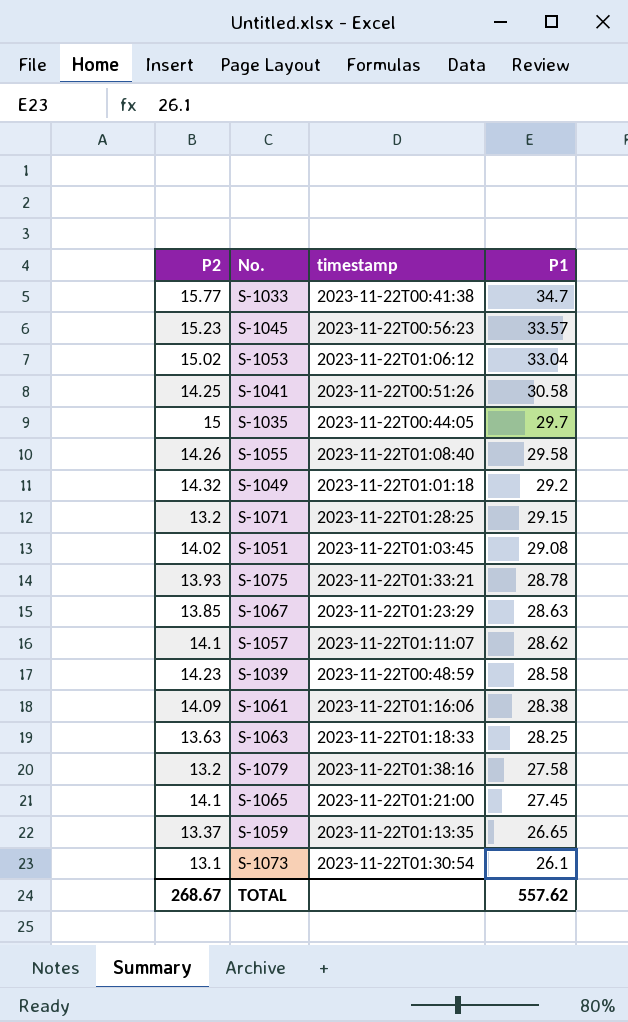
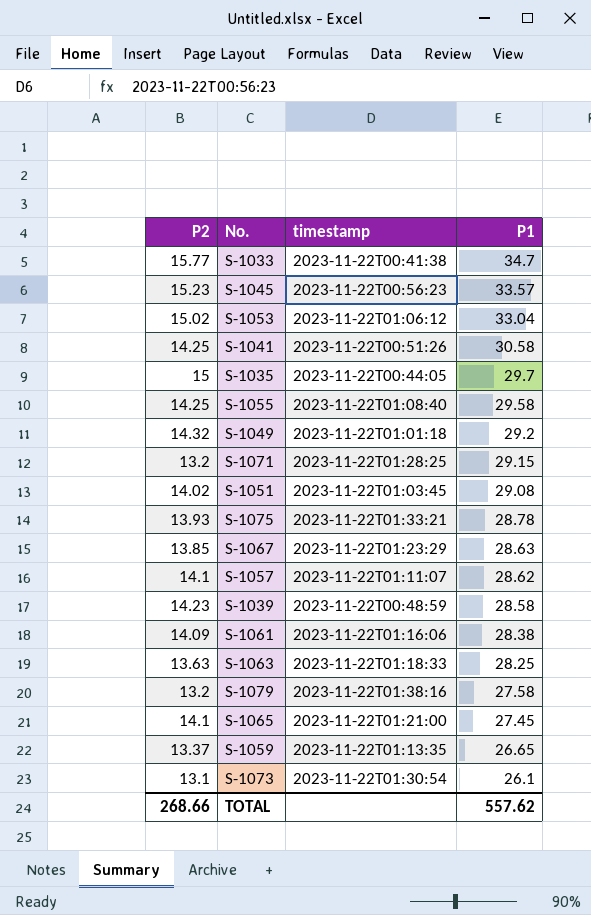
S-1055 | P2: 14.26 -> 14.25
TOTAL | P2: 268.67 -> 268.66

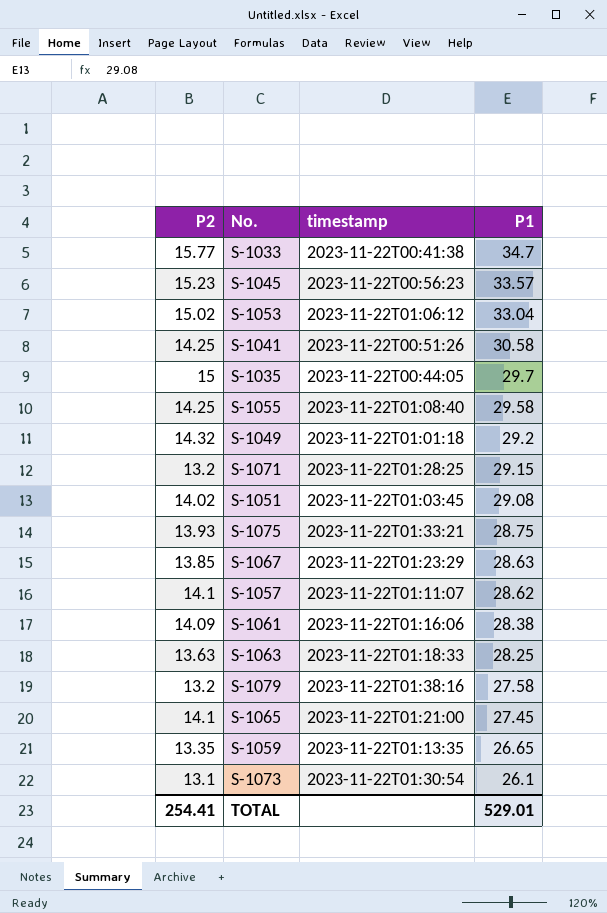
row S-1039: 14.23 | 2023-11-22T00:48:59 | 28.58 -> none
S-1075 | P1: 28.78 -> 28.75
S-1059 | P2: 13.37 -> 13.35
TOTAL | P2: 268.66 -> 254.41
TOTAL | P1: 557.62 -> 529.01

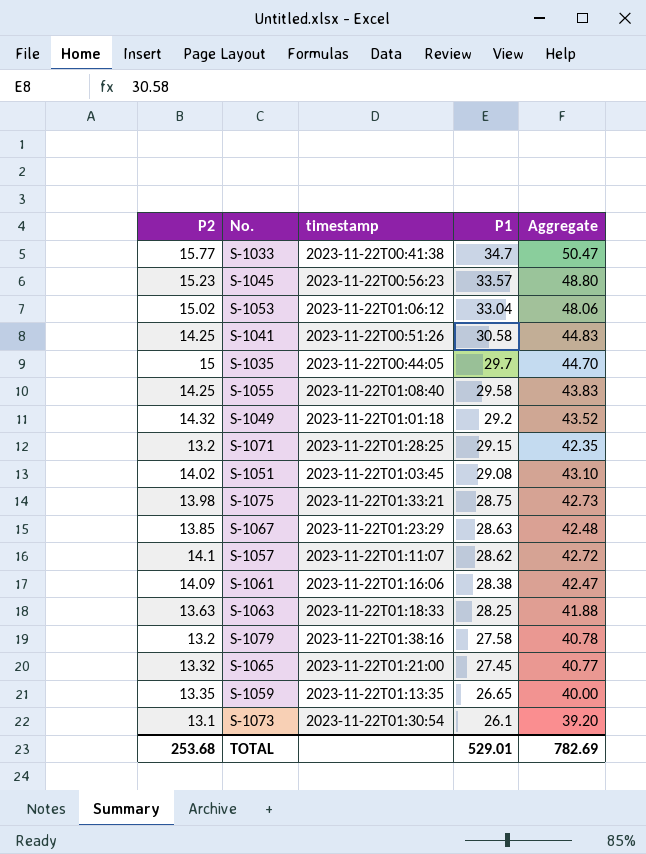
column Aggregate | formula: none -> [P2] + [P1]
S-1075 | P2: 13.93 -> 13.98
S-1065 | P2: 14.1 -> 13.32
TOTAL | P2: 254.41 -> 253.68

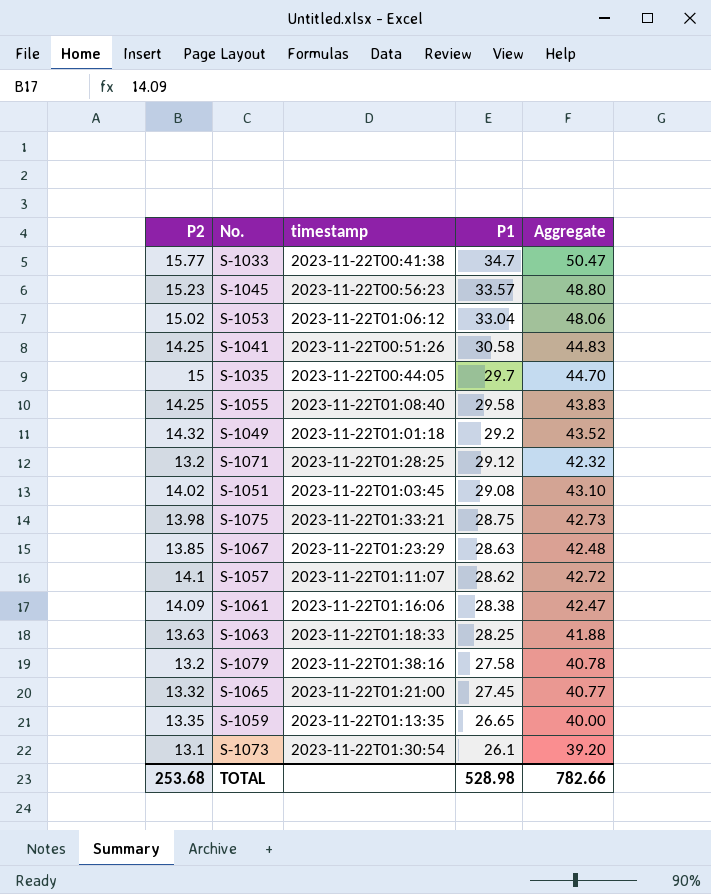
S-1071 | P1: 29.15 -> 29.12
S-1071 | Aggregate: 42.35 -> 42.32
TOTAL | P1: 529.01 -> 528.98
TOTAL | Aggregate: 782.69 -> 782.66

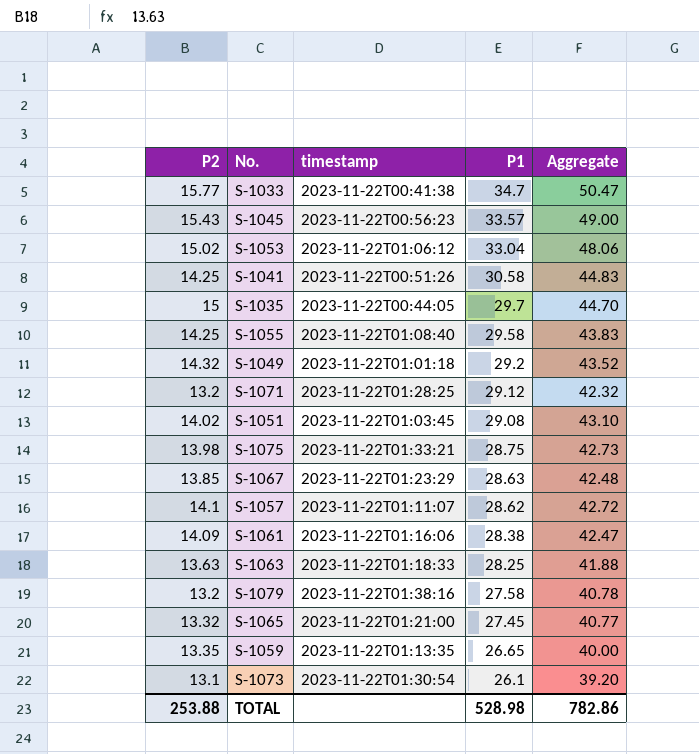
S-1045 | P2: 15.23 -> 15.43
S-1045 | Aggregate: 48.80 -> 49.00
TOTAL | P2: 253.68 -> 253.88
TOTAL | Aggregate: 782.66 -> 782.86

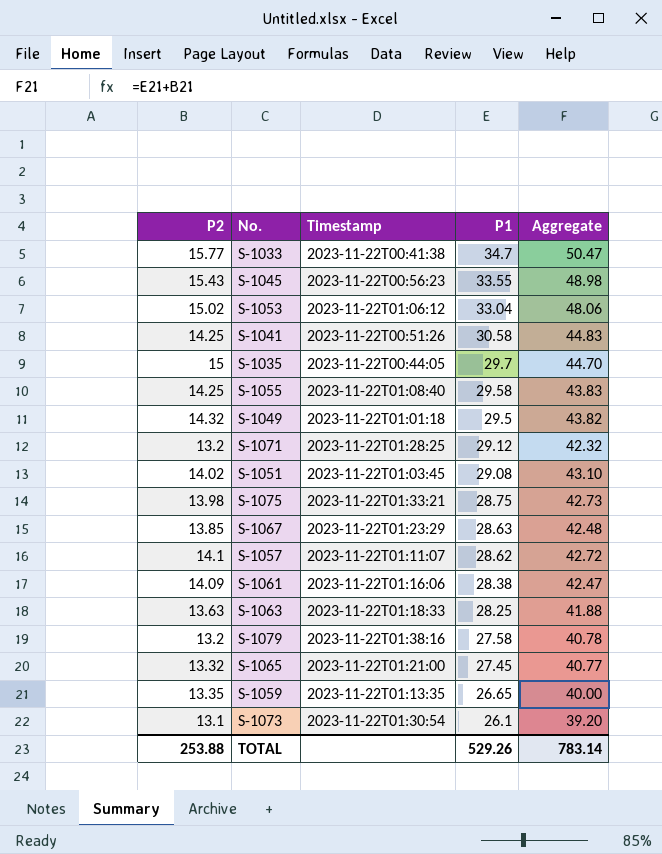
column name: timestamp -> Timestamp
S-1045 | P1: 33.57 -> 33.55
S-1045 | Aggregate: 49.00 -> 48.98
S-1049 | P1: 29.2 -> 29.5
S-1049 | Aggregate: 43.52 -> 43.82
TOTAL | P1: 528.98 -> 529.26
TOTAL | Aggregate: 782.86 -> 783.14

